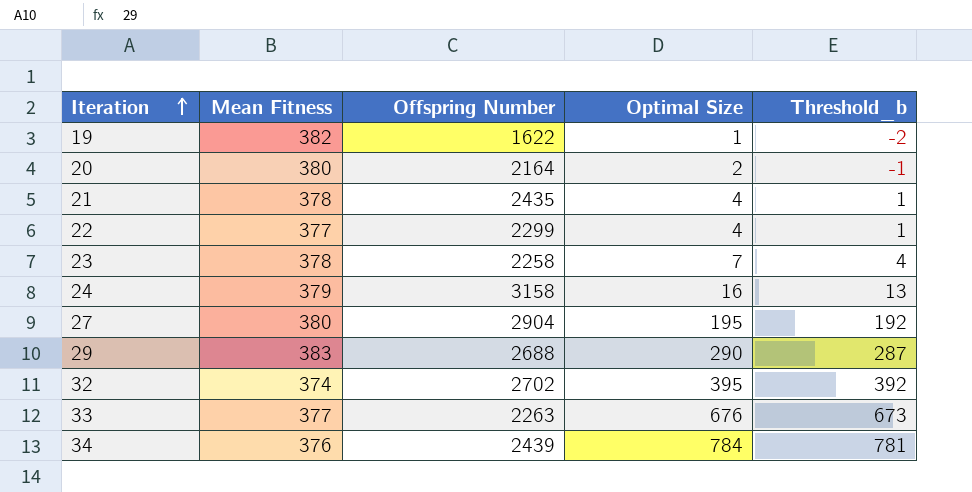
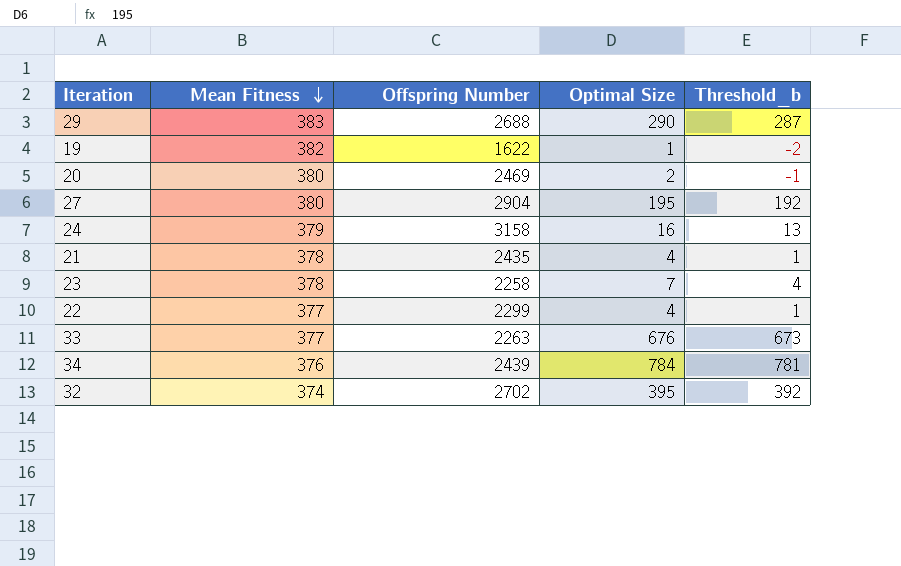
row order: Iteration ascending -> Mean Fitness descending
20 | Offspring Number: 2164 -> 2469

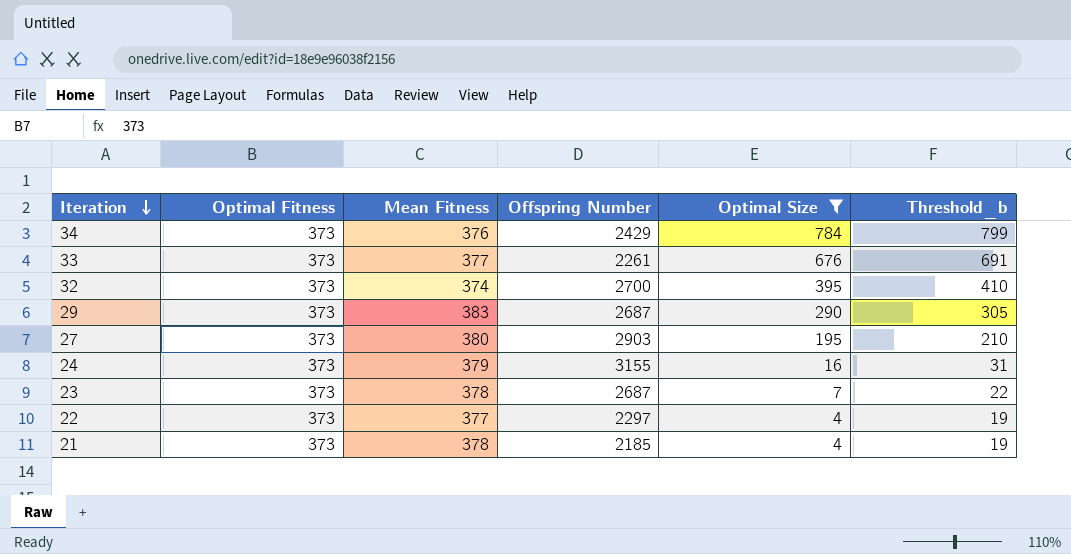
filter: none -> Optimal Size >= 4
row order: Mean Fitness descending -> Iteration descending
column Optimal Fitness | position: none -> 2
column Threshold_b | formula: [Optimal Size] - 3 -> [Optimal Size] + 15
34 | Offspring Number: 2439 -> 2429
33 | Offspring Number: 2263 -> 2261
32 | Offspring Number: 2702 -> 2700
29 | Offspring Number: 2688 -> 2687
27 | Offspring Number: 2904 -> 2903
24 | Offspring Number: 3158 -> 3155
23 | Offspring Number: 2258 -> 2687
22 | Offspring Number: 2299 -> 2297
21 | Offspring Number: 2435 -> 2185

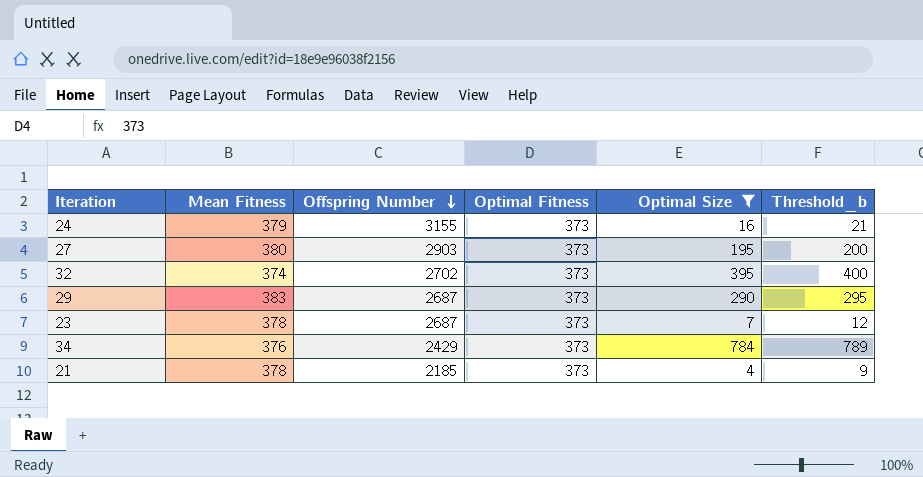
row order: Iteration descending -> Offspring Number descending
column Optimal Fitness | position: 2 -> 4
column Threshold_b | formula: [Optimal Size] + 15 -> [Optimal Size] + 5
row 33: 373 | 377 | 2261 | 676 | 691 -> none
row 22: 373 | 377 | 2297 | 4 | 19 -> none
32 | Offspring Number: 2700 -> 2702

